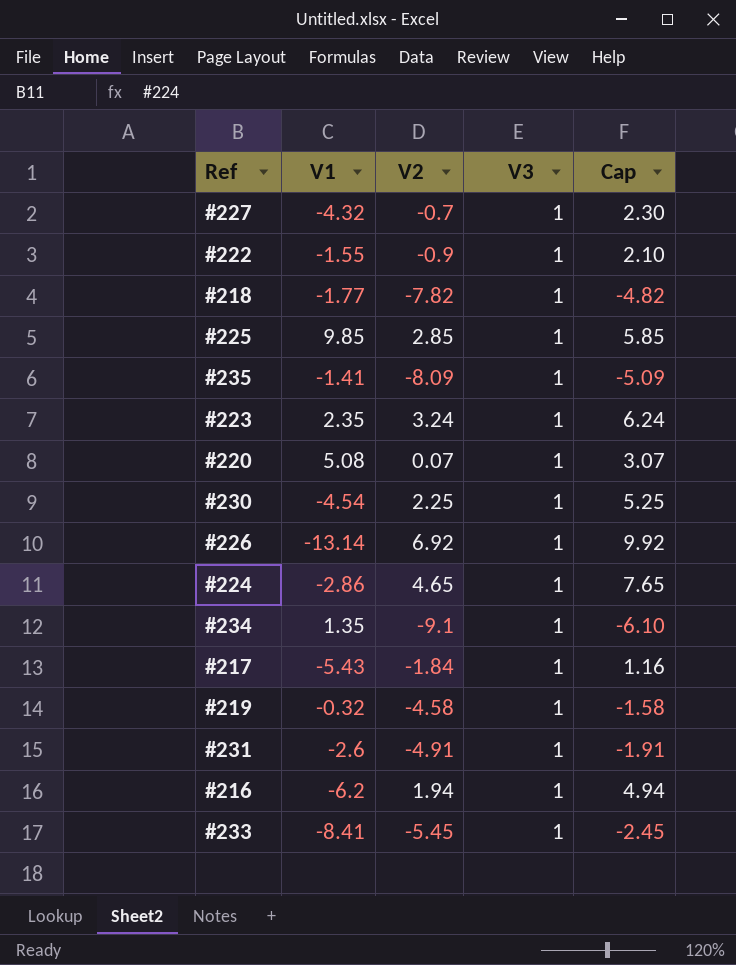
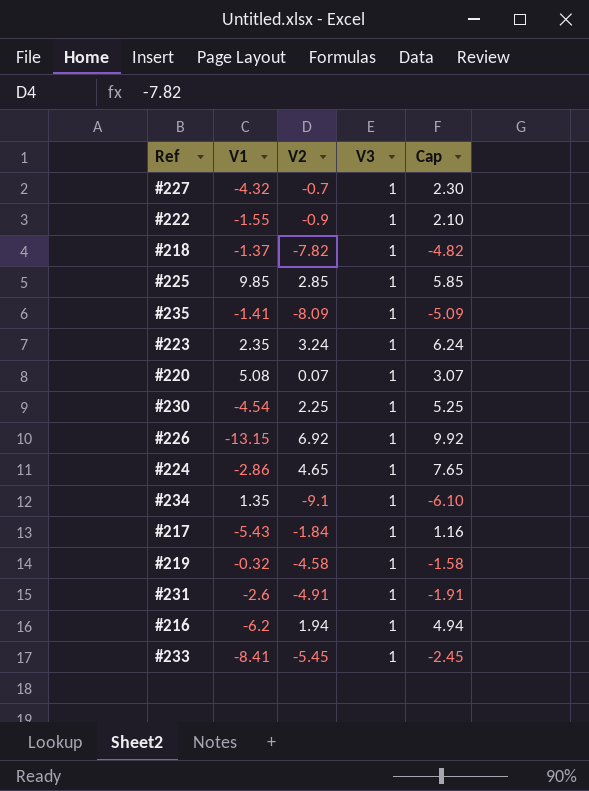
#218 | V1: -1.77 -> -1.37
#226 | V1: -13.14 -> -13.15

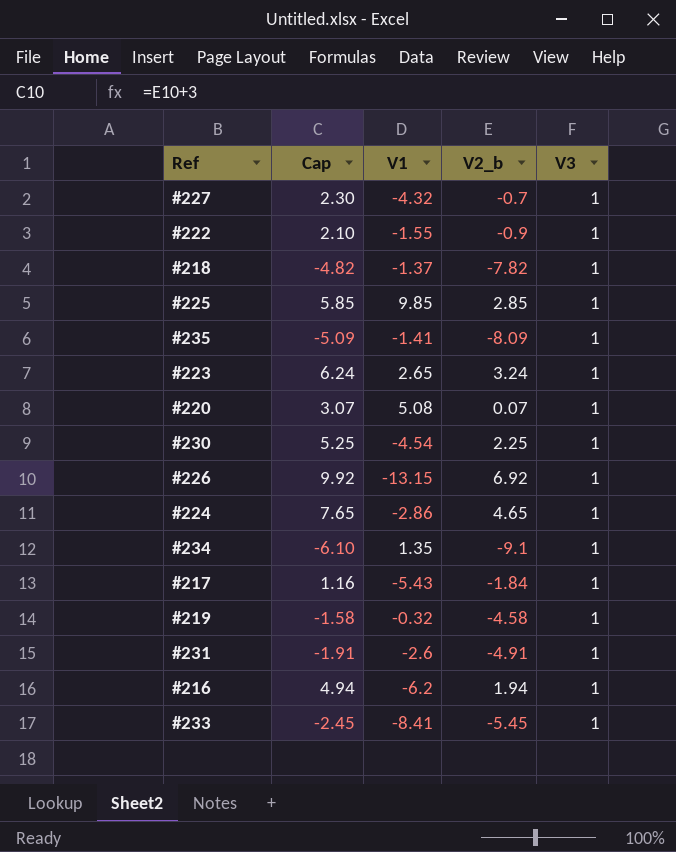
column Cap | position: 5 -> 2
column name: V2 -> V2_b
#223 | V1: 2.35 -> 2.65

